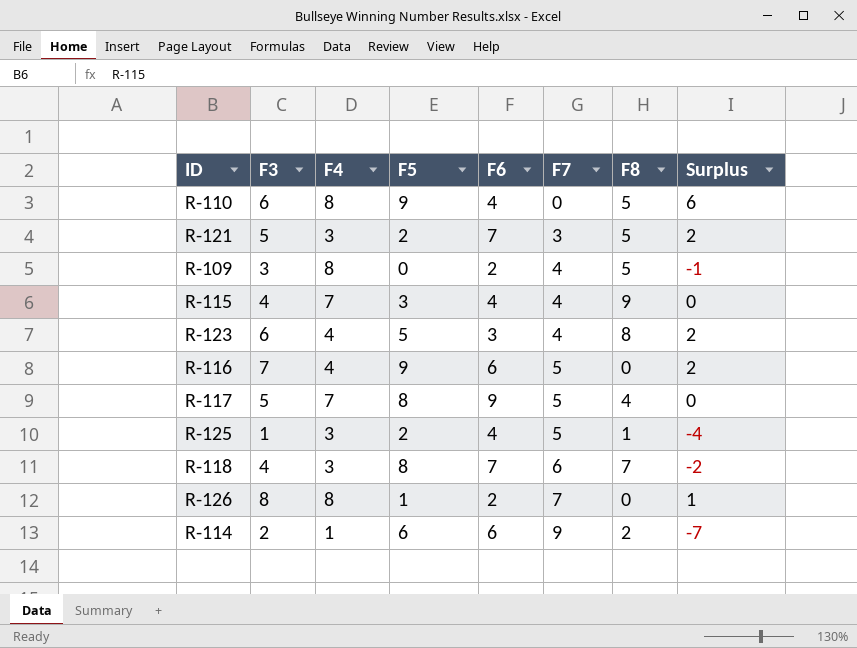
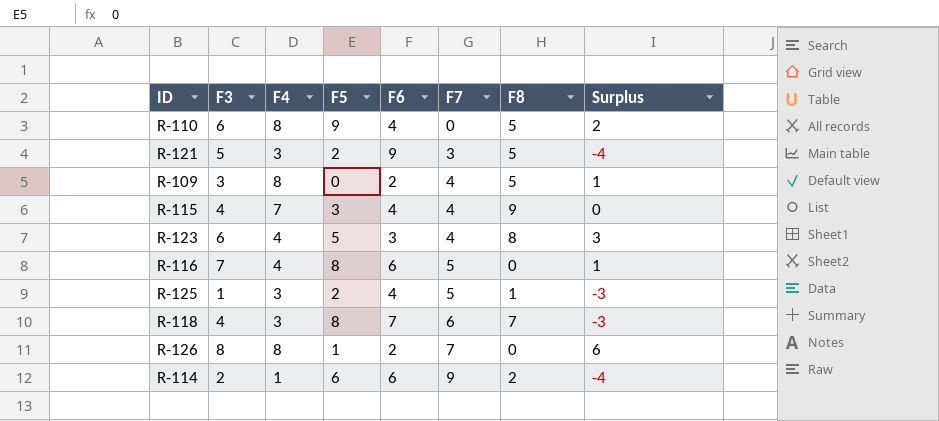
column Surplus | formula: [F3] - [F7] -> [F3] - [F6]
row R-117: 5 | 7 | 8 | 9 | 5 | 4 | 0 -> none
R-121 | F6: 7 -> 9
R-116 | F5: 9 -> 8

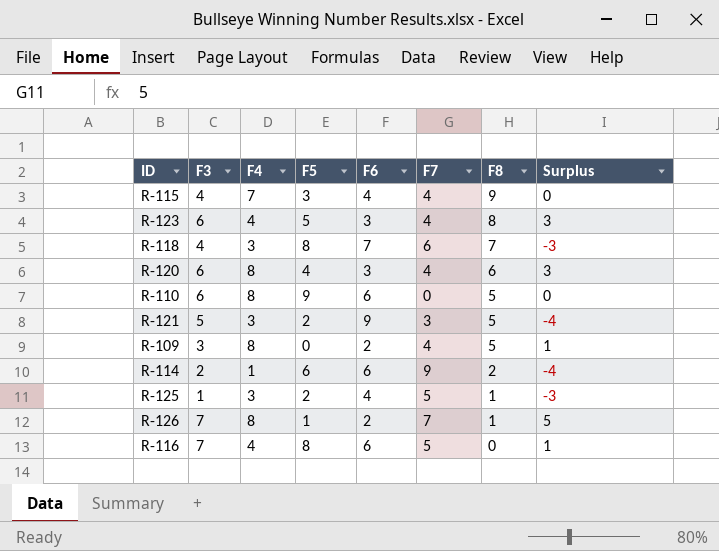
row order: F7 ascending -> F8 descending
row R-120: none -> 6 | 8 | 4 | 3 | 4 | 6 | 3
R-110 | F6: 4 -> 6
R-110 | Surplus: 2 -> 0
R-126 | F3: 8 -> 7
R-126 | F8: 0 -> 1
R-126 | Surplus: 6 -> 5

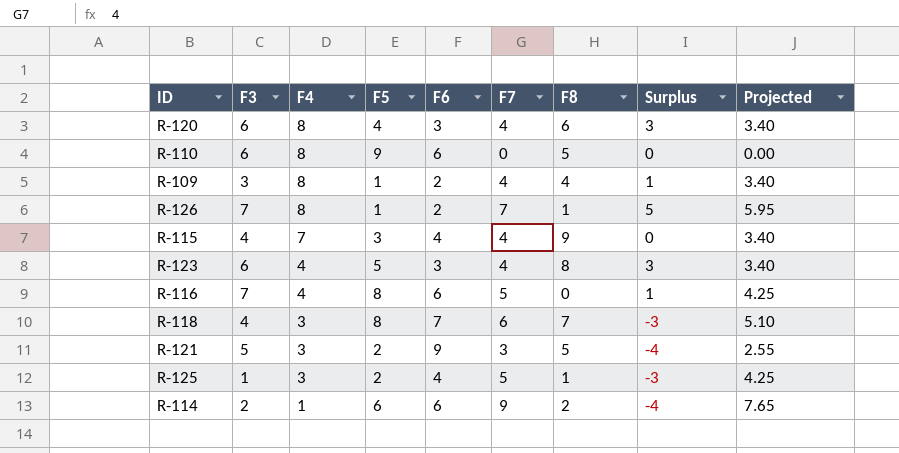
row order: F8 descending -> F4 descending
column Projected | formula: none -> [F7] * 0.85
R-109 | F5: 0 -> 1
R-109 | F8: 5 -> 4

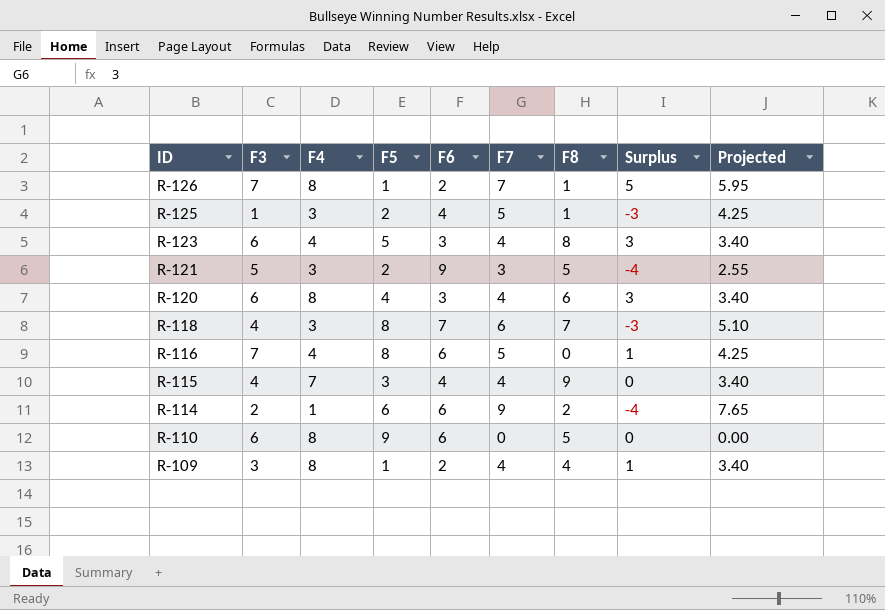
row order: F4 descending -> ID descending

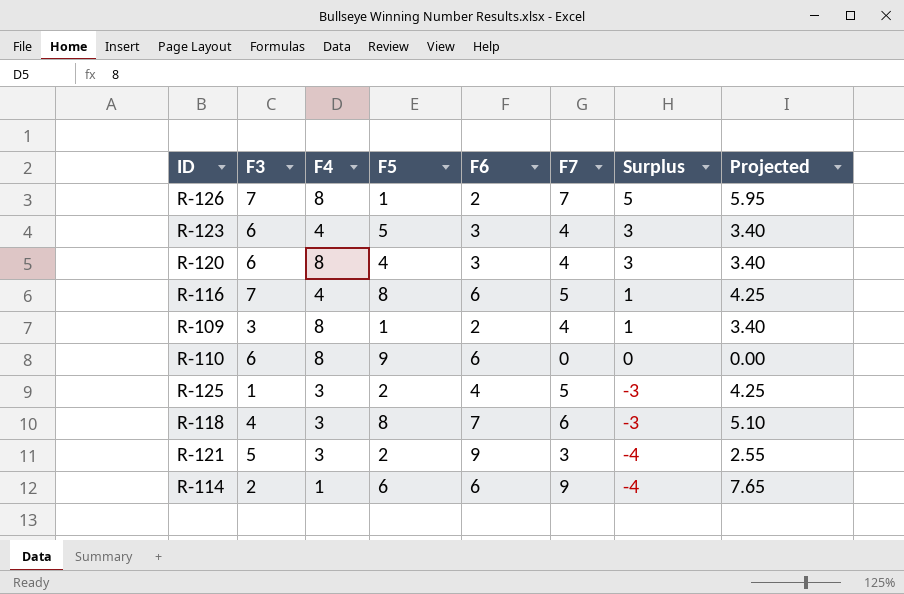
row order: ID descending -> Surplus descending
column F8 | position: 7 -> none
row R-115: 4 | 7 | 3 | 4 | 4 | 9 | 0 | 3.40 -> none

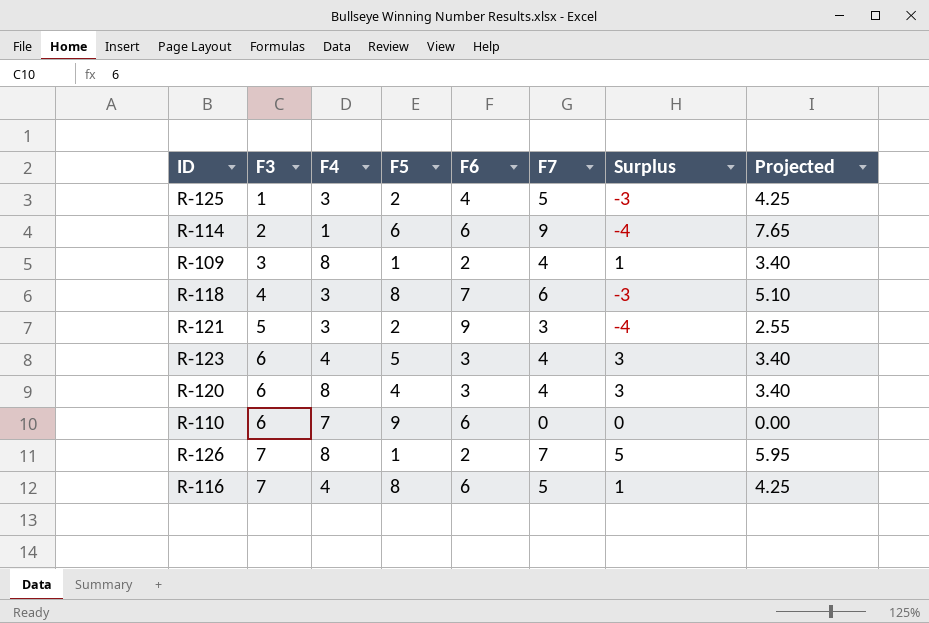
row order: Surplus descending -> F3 ascending
R-110 | F4: 8 -> 7

